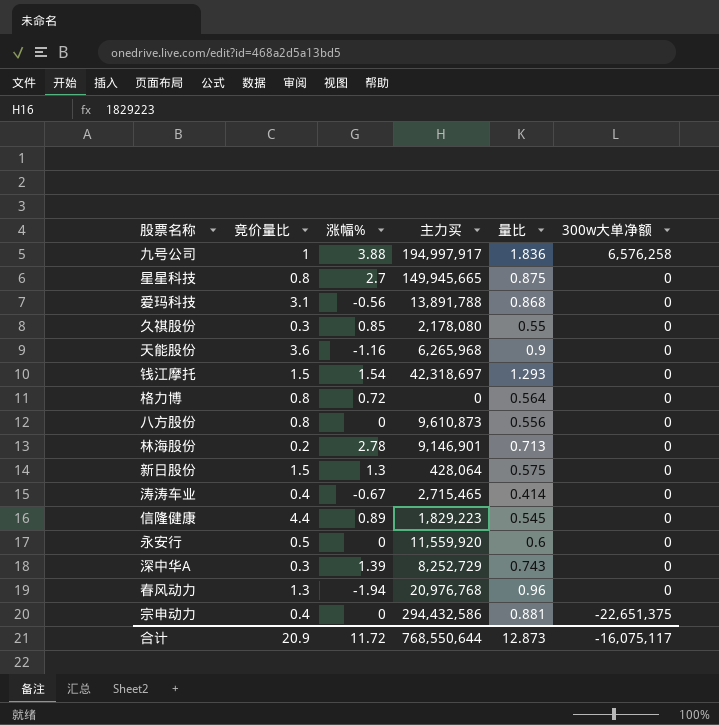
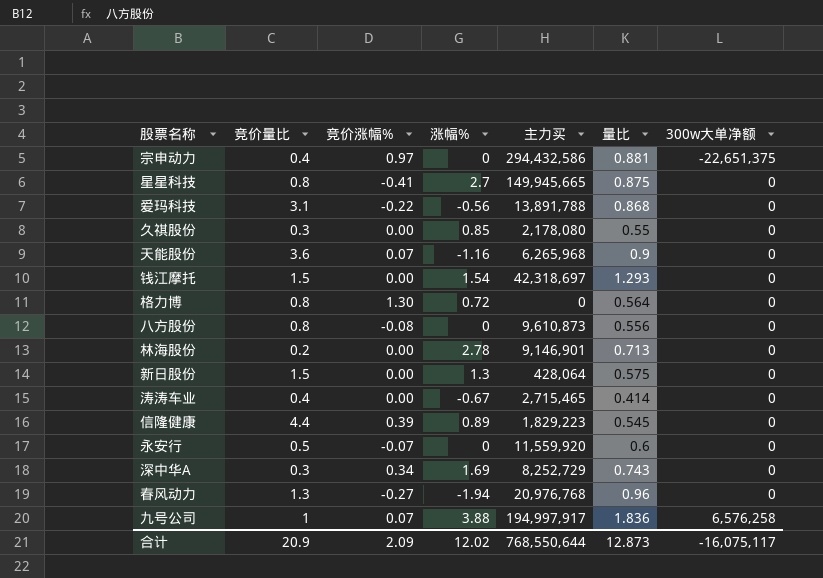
row order: 300w大单净额 descending -> 300w大单净额 ascending
column 竞价涨幅% | position: none -> 3
深中华A | 涨幅%: 1.39 -> 1.69
合计 | 涨幅%: 11.72 -> 12.02

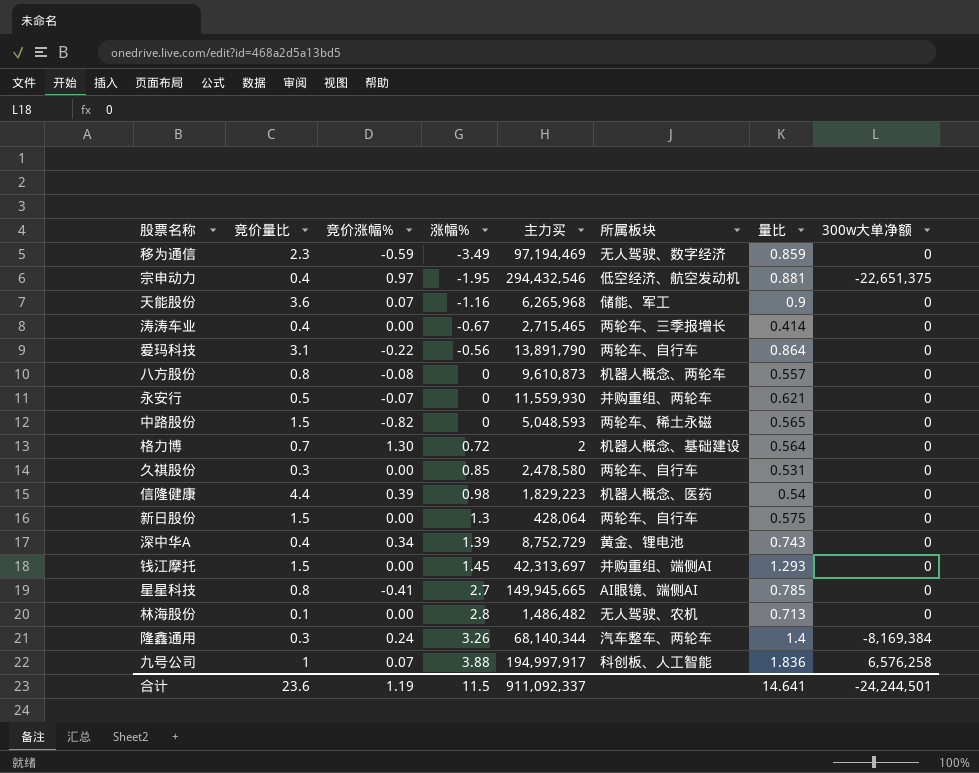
row order: 300w大单净额 ascending -> 涨幅% ascending
column 所属板块 | position: none -> 6
row 春风动力: 1.3 | -0.27 | -1.94 | 20,976,768 | 0.96 | 0 -> none
row 移为通信: none -> 2.3 | -0.59 | -3.49 | 97,194,469 | 无人驾驶、数字经济 | 0.859 | 0
宗申动力 | 涨幅%: 0 -> -1.95
宗申动力 | 主力买: 294,432,586 -> 294,432,546
爱玛科技 | 主力买: 13,891,788 -> 13,891,790
爱玛科技 | 量比: 0.868 -> 0.864
八方股份 | 量比: 0.556 -> 0.557
永安行 | 主力买: 11,559,920 -> 11,559,930
永安行 | 量比: 0.6 -> 0.621
row 中路股份: none -> 1.5 | -0.82 | 0 | 5,048,593 | 两轮车、稀土永磁 | 0.565 | 0
格力博 | 竞价量比: 0.8 -> 0.7
格力博 | 主力买: 0 -> 2
久祺股份 | 主力买: 2,178,080 -> 2,478,580
久祺股份 | 量比: 0.55 -> 0.531
信隆健康 | 涨幅%: 0.89 -> 0.98
信隆健康 | 量比: 0.545 -> 0.54
深中华A | 竞价量比: 0.3 -> 0.4
深中华A | 涨幅%: 1.69 -> 1.39
深中华A | 主力买: 8,252,729 -> 8,752,729
钱江摩托 | 涨幅%: 1.54 -> 1.45
钱江摩托 | 主力买: 42,318,697 -> 42,313,697
星星科技 | 量比: 0.875 -> 0.785
林海股份 | 竞价量比: 0.2 -> 0.1
林海股份 | 涨幅%: 2.78 -> 2.8
林海股份 | 主力买: 9,146,901 -> 1,486,482
row 隆鑫通用: none -> 0.3 | 0.24 | 3.26 | 68,140,344 | 汽车整车、两轮车 | 1.4 | -8,169,384
合计 | 竞价量比: 20.9 -> 23.6
合计 | 竞价涨幅%: 2.09 -> 1.19
合计 | 涨幅%: 12.02 -> 11.5
合计 | 主力买: 768,550,644 -> 911,092,337
合计 | 量比: 12.873 -> 14.641
合计 | 300w大单净额: -16,075,117 -> -24,244,501

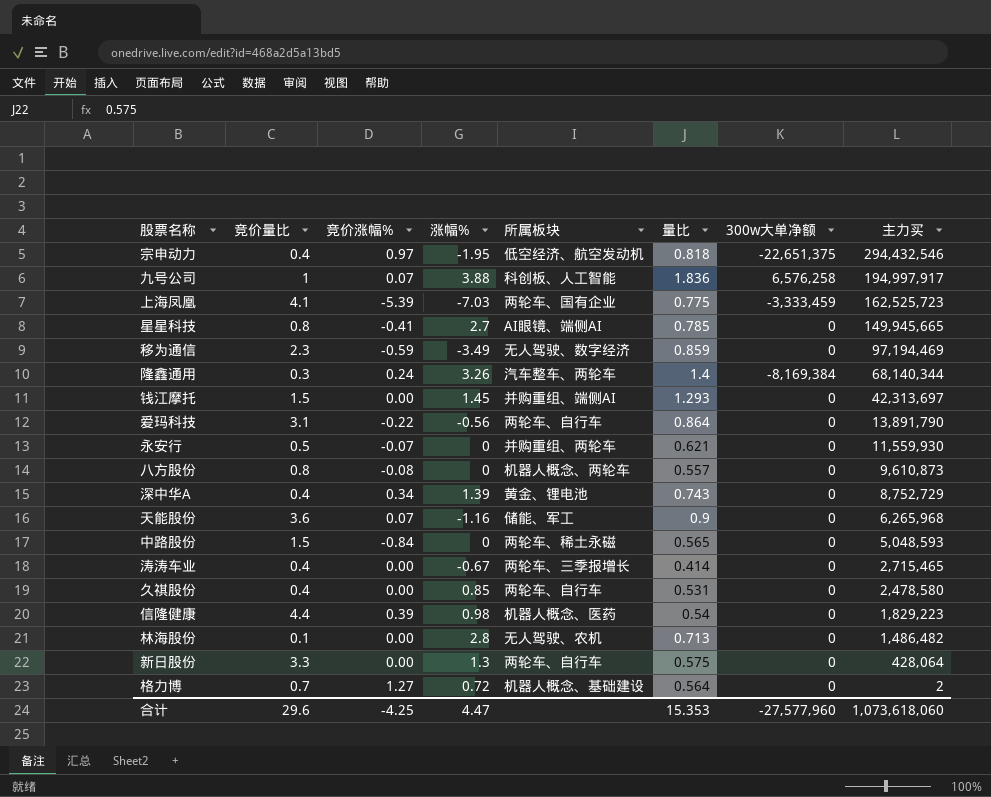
row order: 涨幅% ascending -> 主力买 descending
column 主力买 | position: 5 -> 8
宗申动力 | 量比: 0.881 -> 0.818
row 上海凤凰: none -> 4.1 | -5.39 | -7.03 | 两轮车、国有企业 | 0.775 | -3,333,459 | 162,525,723
中路股份 | 竞价涨幅%: -0.82 -> -0.84
久祺股份 | 竞价量比: 0.3 -> 0.4
新日股份 | 竞价量比: 1.5 -> 3.3
格力博 | 竞价涨幅%: 1.30 -> 1.27
合计 | 竞价量比: 23.6 -> 29.6
合计 | 竞价涨幅%: 1.19 -> -4.25
合计 | 涨幅%: 11.5 -> 4.47
合计 | 量比: 14.641 -> 15.353
合计 | 300w大单净额: -24,244,501 -> -27,577,960
合计 | 主力买: 911,092,337 -> 1,073,618,060

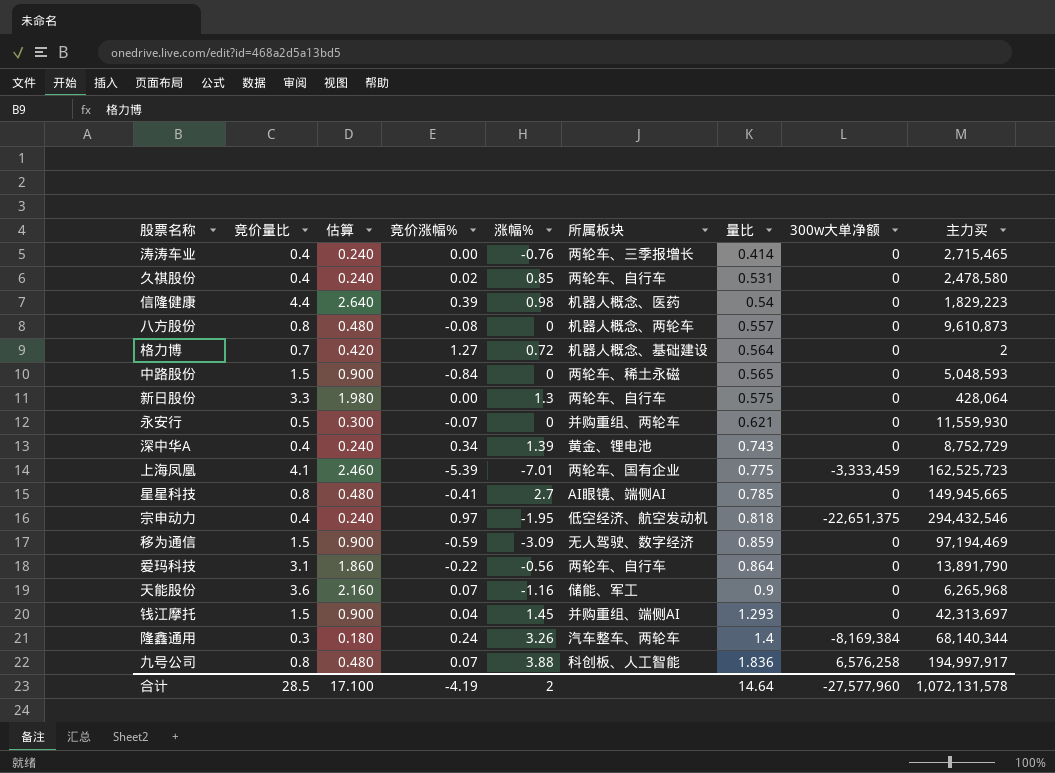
row order: 主力买 descending -> 量比 ascending
column 估算 | formula: none -> [竞价量比] * 0.6
row 林海股份: 0.1 | 0.00 | 2.8 | 无人驾驶、农机 | 0.713 | 0 | 1,486,482 -> none
涛涛车业 | 涨幅%: -0.67 -> -0.76
久祺股份 | 竞价涨幅%: 0.00 -> 0.02
上海凤凰 | 涨幅%: -7.03 -> -7.01
移为通信 | 竞价量比: 2.3 -> 1.5
移为通信 | 涨幅%: -3.49 -> -3.09
钱江摩托 | 竞价涨幅%: 0.00 -> 0.04
九号公司 | 竞价量比: 1 -> 0.8
合计 | 竞价量比: 29.6 -> 28.5
合计 | 竞价涨幅%: -4.25 -> -4.19
合计 | 涨幅%: 4.47 -> 2
合计 | 量比: 15.353 -> 14.64
合计 | 主力买: 1,073,618,060 -> 1,072,131,578

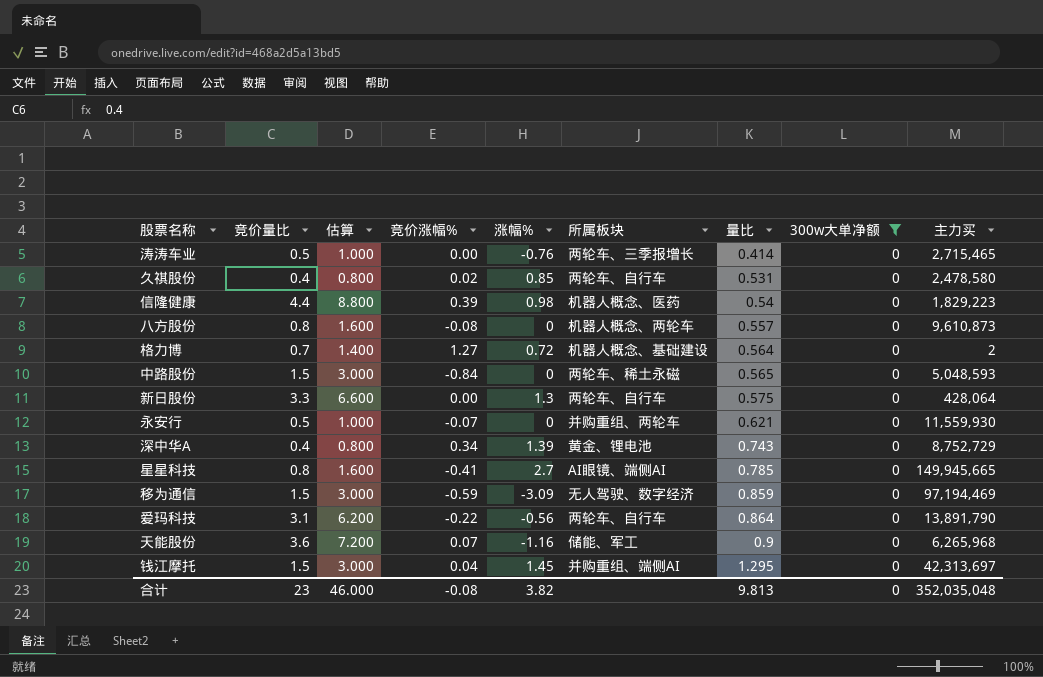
filter: none -> 300w大单净额 = 0
column 估算 | formula: [竞价量比] * 0.6 -> [竞价量比] * 2
涛涛车业 | 竞价量比: 0.4 -> 0.5
钱江摩托 | 量比: 1.293 -> 1.295
合计 | 竞价量比: 28.5 -> 23
合计 | 估算: 17.100 -> 46.000
合计 | 竞价涨幅%: -4.19 -> -0.08
合计 | 涨幅%: 2 -> 3.82
合计 | 量比: 14.64 -> 9.813
合计 | 300w大单净额: -27,577,960 -> 0
合计 | 主力买: 1,072,131,578 -> 352,035,048

